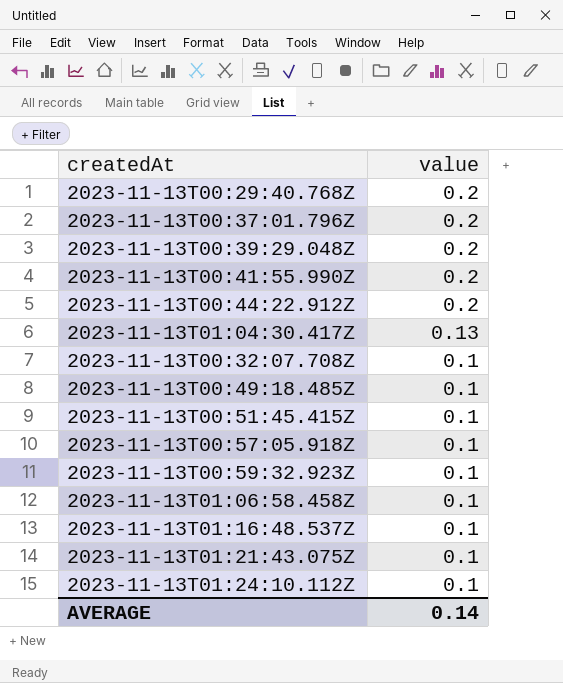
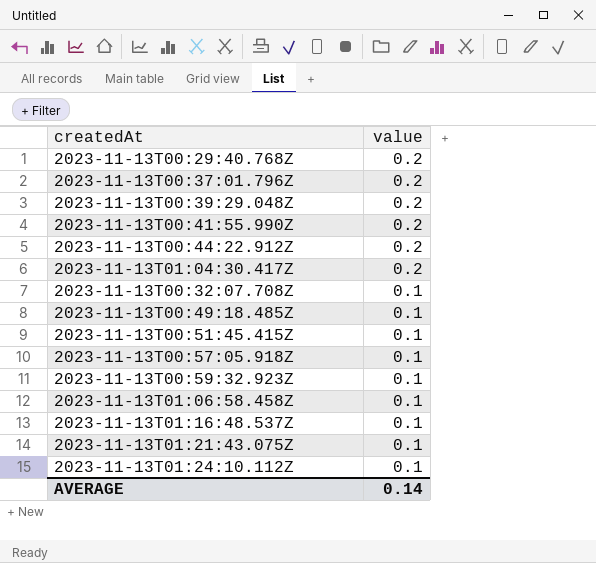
2023-11-13T01:04:30.417Z | value: 0.13 -> 0.2

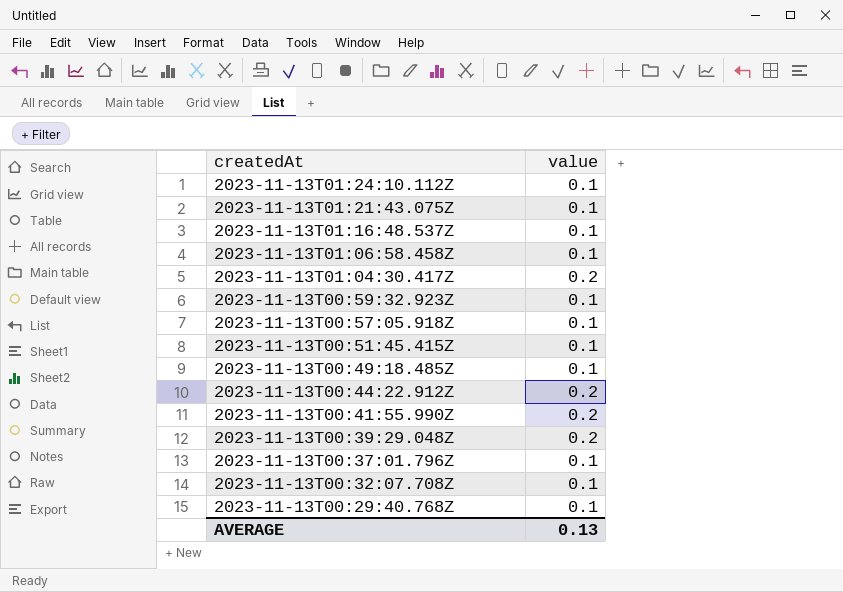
row order: value descending -> createdAt descending
2023-11-13T00:37:01.796Z | value: 0.2 -> 0.1
2023-11-13T00:29:40.768Z | value: 0.2 -> 0.1
AVERAGE | value: 0.14 -> 0.13

